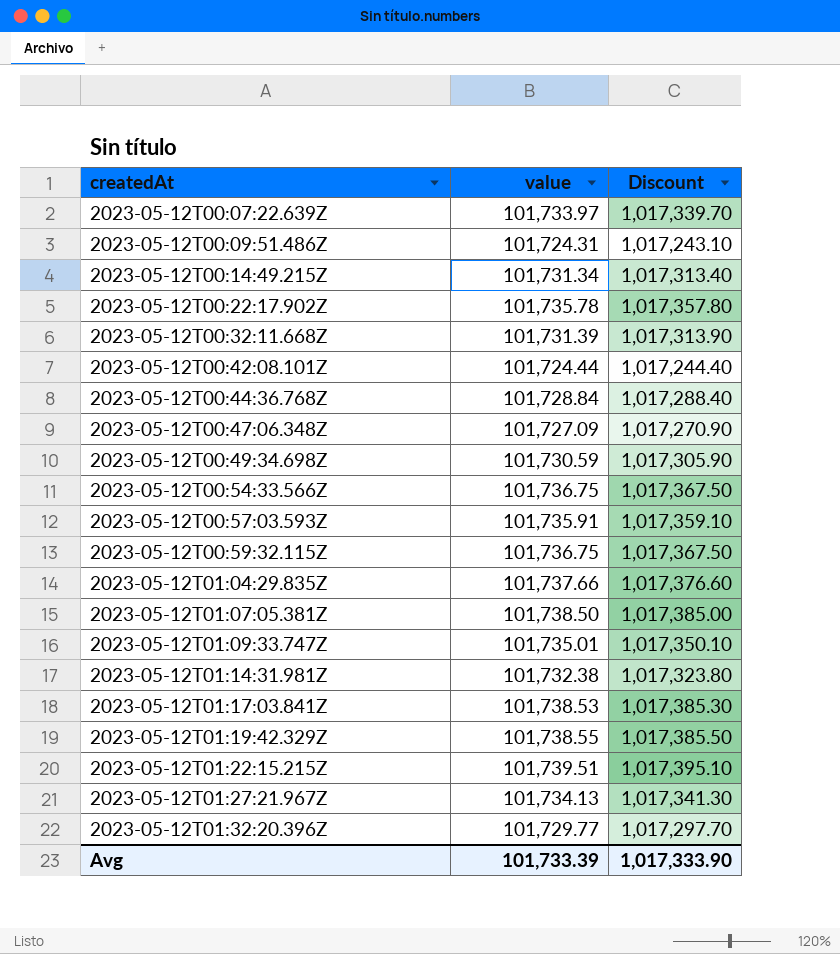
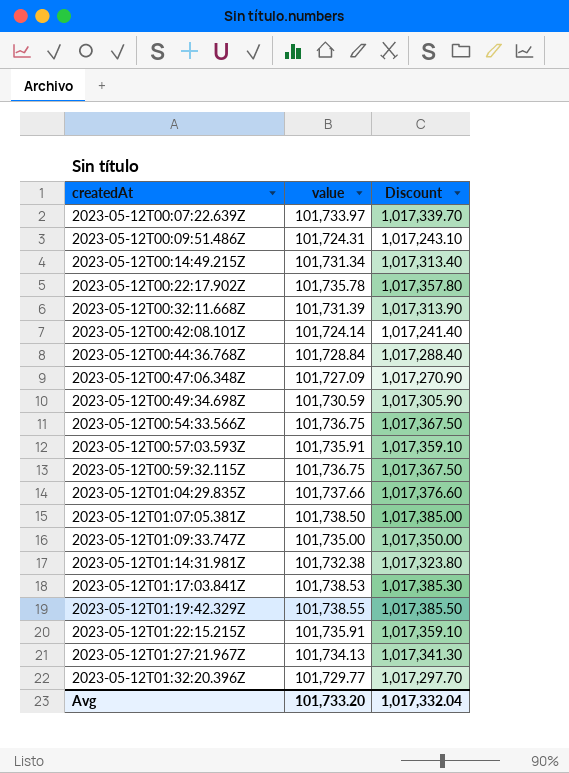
2023-05-12T00:42:08.101Z | value: 101,724.44 -> 101,724.14
2023-05-12T00:42:08.101Z | Discount: 1,017,244.40 -> 1,017,241.40
2023-05-12T01:09:33.747Z | value: 101,735.01 -> 101,735.00
2023-05-12T01:09:33.747Z | Discount: 1,017,350.10 -> 1,017,350.00
2023-05-12T01:22:15.215Z | value: 101,739.51 -> 101,735.91
2023-05-12T01:22:15.215Z | Discount: 1,017,395.10 -> 1,017,359.10
Avg | value: 101,733.39 -> 101,733.20
Avg | Discount: 1,017,333.90 -> 1,017,332.04

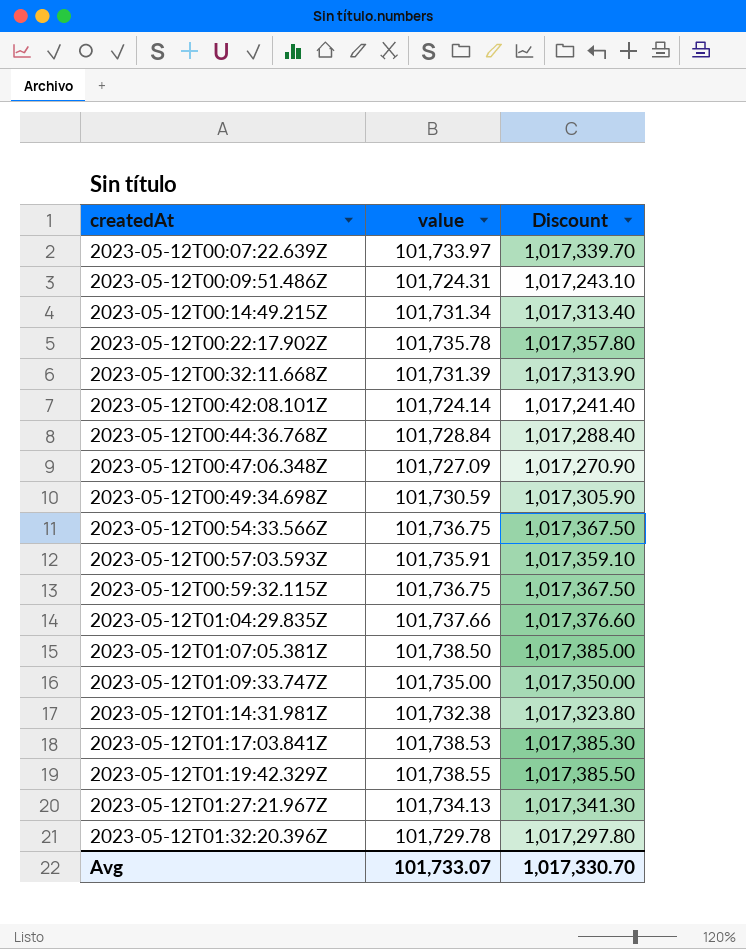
row 2023-05-12T01:22:15.215Z: 101,735.91 | 1,017,359.10 -> none
2023-05-12T01:32:20.396Z | value: 101,729.77 -> 101,729.78
2023-05-12T01:32:20.396Z | Discount: 1,017,297.70 -> 1,017,297.80
Avg | value: 101,733.20 -> 101,733.07
Avg | Discount: 1,017,332.04 -> 1,017,330.70

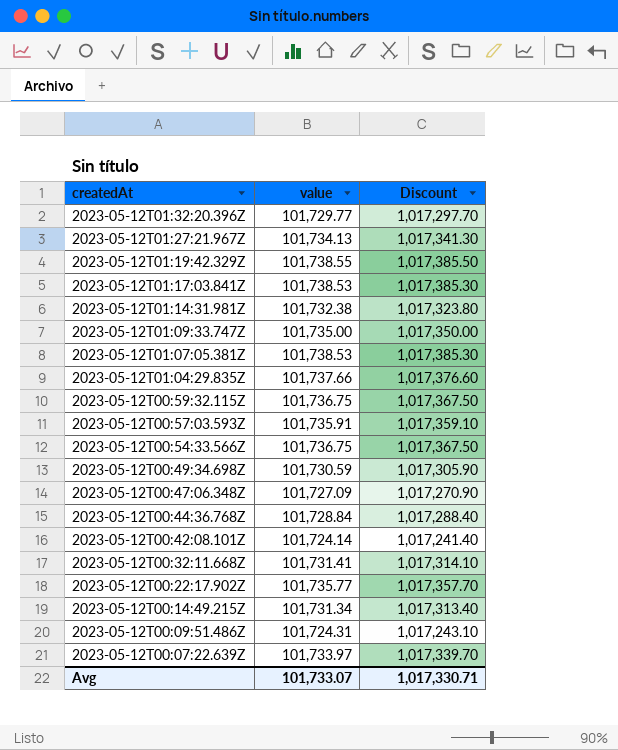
row order: createdAt ascending -> createdAt descending
2023-05-12T01:32:20.396Z | value: 101,729.78 -> 101,729.77
2023-05-12T01:32:20.396Z | Discount: 1,017,297.80 -> 1,017,297.70
2023-05-12T01:07:05.381Z | value: 101,738.50 -> 101,738.53
2023-05-12T01:07:05.381Z | Discount: 1,017,385.00 -> 1,017,385.30
2023-05-12T00:32:11.668Z | value: 101,731.39 -> 101,731.41
2023-05-12T00:32:11.668Z | Discount: 1,017,313.90 -> 1,017,314.10
2023-05-12T00:22:17.902Z | value: 101,735.78 -> 101,735.77
2023-05-12T00:22:17.902Z | Discount: 1,017,357.80 -> 1,017,357.70
Avg | Discount: 1,017,330.70 -> 1,017,330.71

